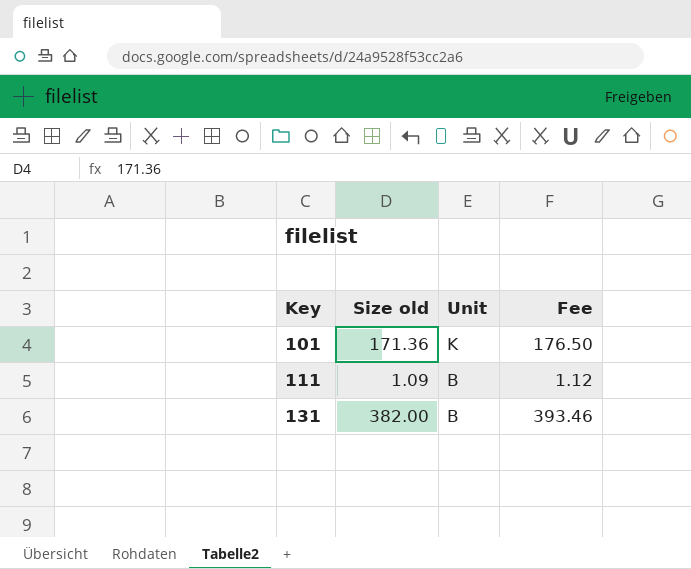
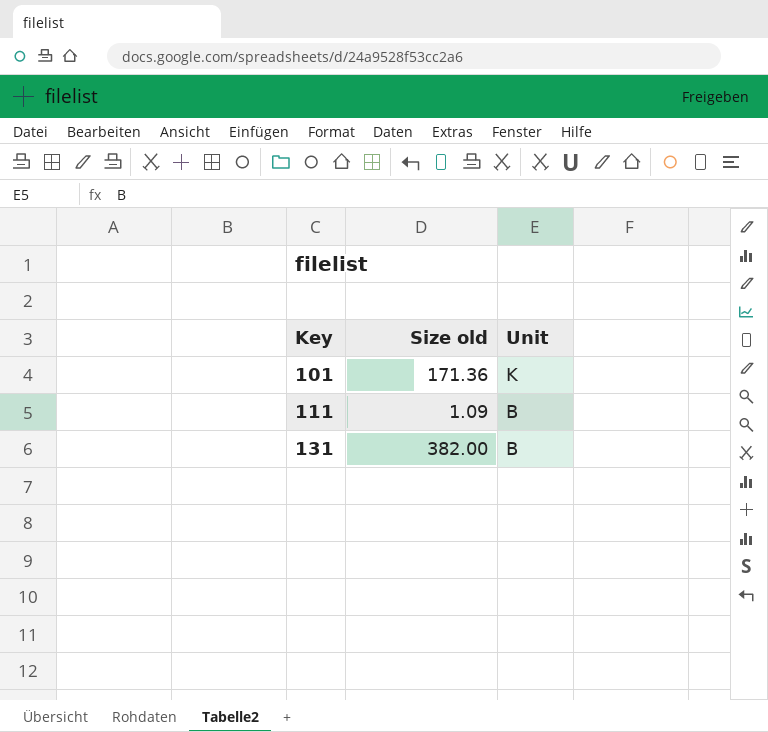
column Fee | formula: [Size old] * 1.03 -> none

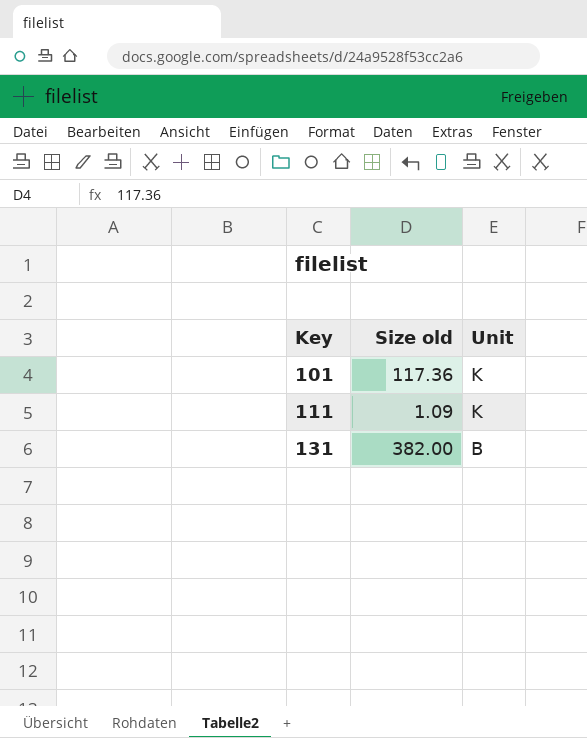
101 | Size old: 171.36 -> 117.36
111 | Unit: B -> K

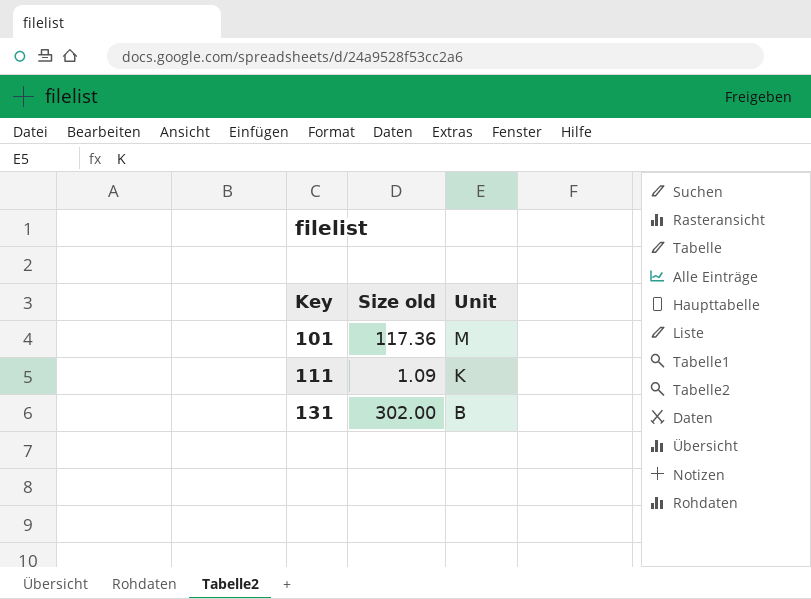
101 | Unit: K -> M
131 | Size old: 382.00 -> 302.00

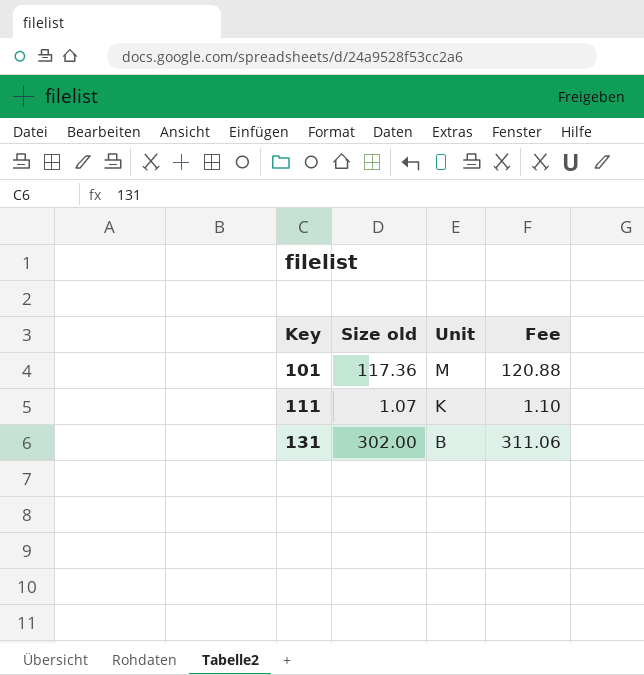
column Fee | formula: none -> [Size old] * 1.03
111 | Size old: 1.09 -> 1.07

